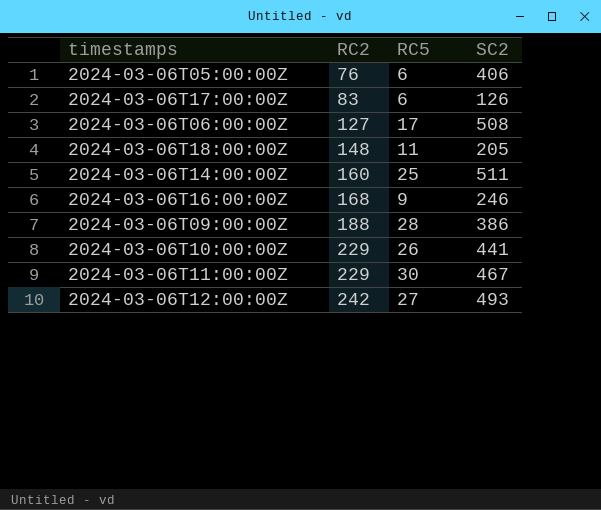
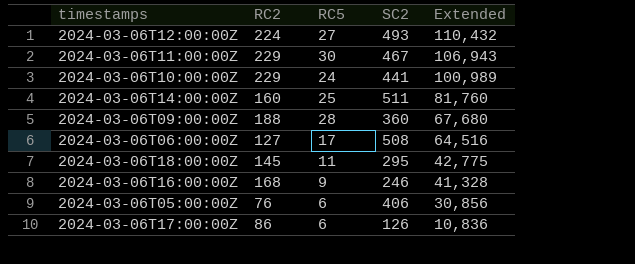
row order: RC2 ascending -> Extended descending
column Extended | formula: none -> [RC2] * [SC2]
2024-03-06T12:00:00Z | RC2: 242 -> 224
2024-03-06T10:00:00Z | RC5: 26 -> 24
2024-03-06T09:00:00Z | SC2: 386 -> 360
2024-03-06T18:00:00Z | RC2: 148 -> 145
2024-03-06T18:00:00Z | SC2: 205 -> 295
2024-03-06T17:00:00Z | RC2: 83 -> 86

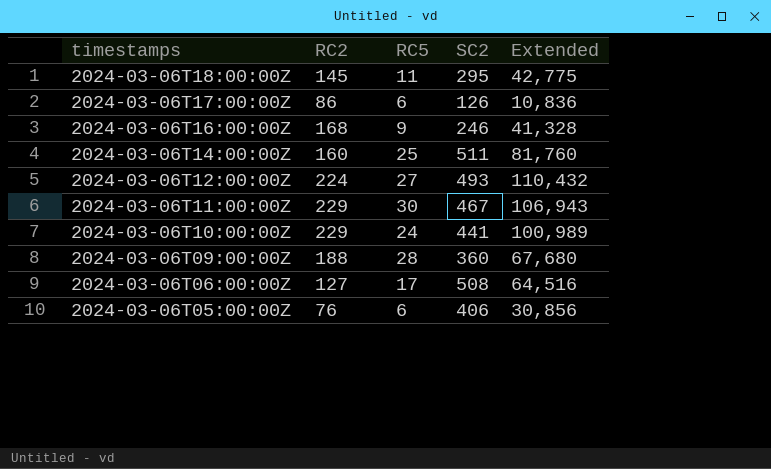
row order: Extended descending -> timestamps descending

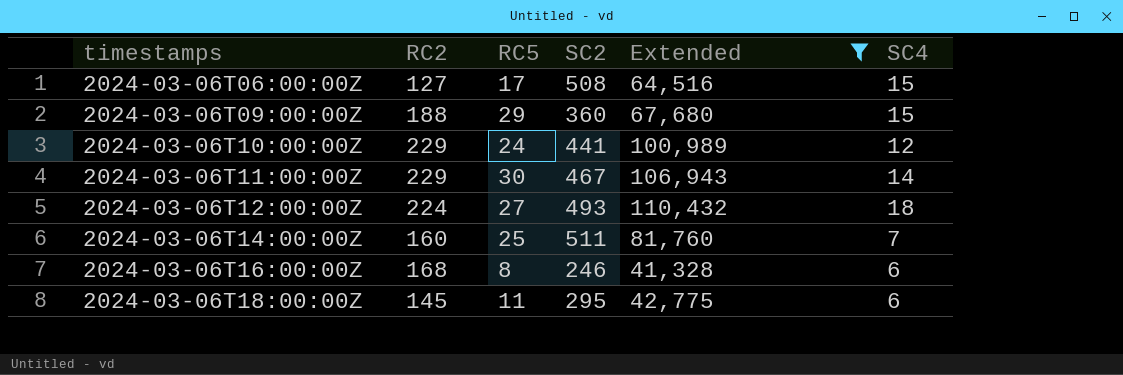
filter: none -> Extended >= 41,328
row order: timestamps descending -> timestamps ascending
column SC4 | position: none -> 6
2024-03-06T09:00:00Z | RC5: 28 -> 29
2024-03-06T16:00:00Z | RC5: 9 -> 8

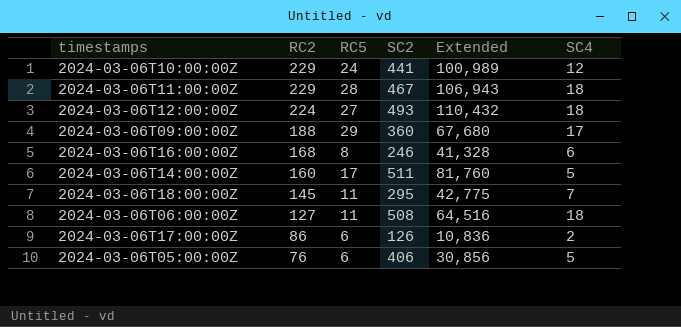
filter: Extended >= 41,328 -> none
row order: timestamps ascending -> RC2 descending
2024-03-06T11:00:00Z | RC5: 30 -> 28
2024-03-06T11:00:00Z | SC4: 14 -> 18
2024-03-06T09:00:00Z | SC4: 15 -> 17
2024-03-06T14:00:00Z | RC5: 25 -> 17
2024-03-06T14:00:00Z | SC4: 7 -> 5
2024-03-06T18:00:00Z | SC4: 6 -> 7
2024-03-06T06:00:00Z | RC5: 17 -> 11
2024-03-06T06:00:00Z | SC4: 15 -> 18

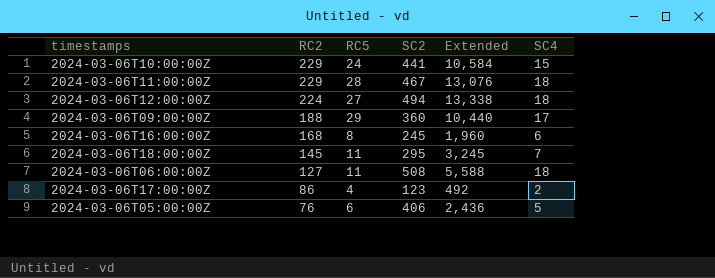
column Extended | formula: [RC2] * [SC2] -> [RC5] * [SC2]
row 2024-03-06T14:00:00Z: 160 | 17 | 511 | 81,760 | 5 -> none
2024-03-06T10:00:00Z | SC4: 12 -> 15
2024-03-06T12:00:00Z | SC2: 493 -> 494
2024-03-06T16:00:00Z | SC2: 246 -> 245
2024-03-06T17:00:00Z | RC5: 6 -> 4
2024-03-06T17:00:00Z | SC2: 126 -> 123

